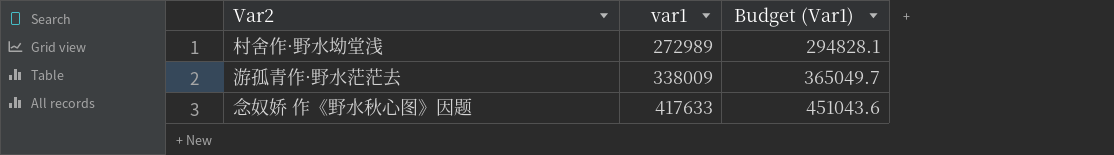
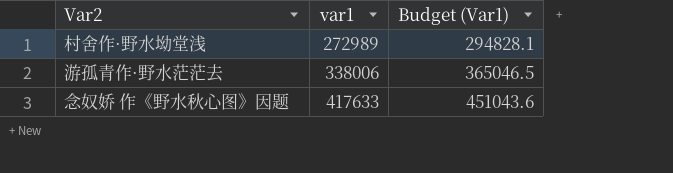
游孤青作·野水茫茫去 | var1: 338009 -> 338006
游孤青作·野水茫茫去 | Budget (Var1): 365049.7 -> 365046.5

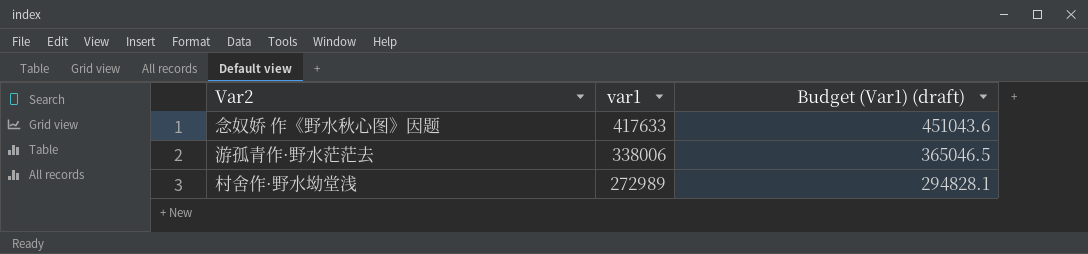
row order: var1 ascending -> var1 descending
column name: Budget (Var1) -> Budget (Var1) (draft)

